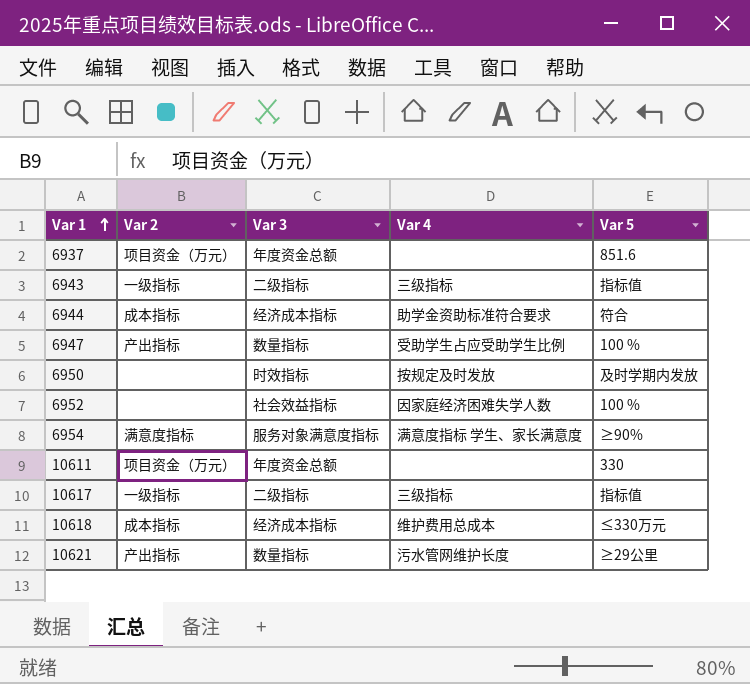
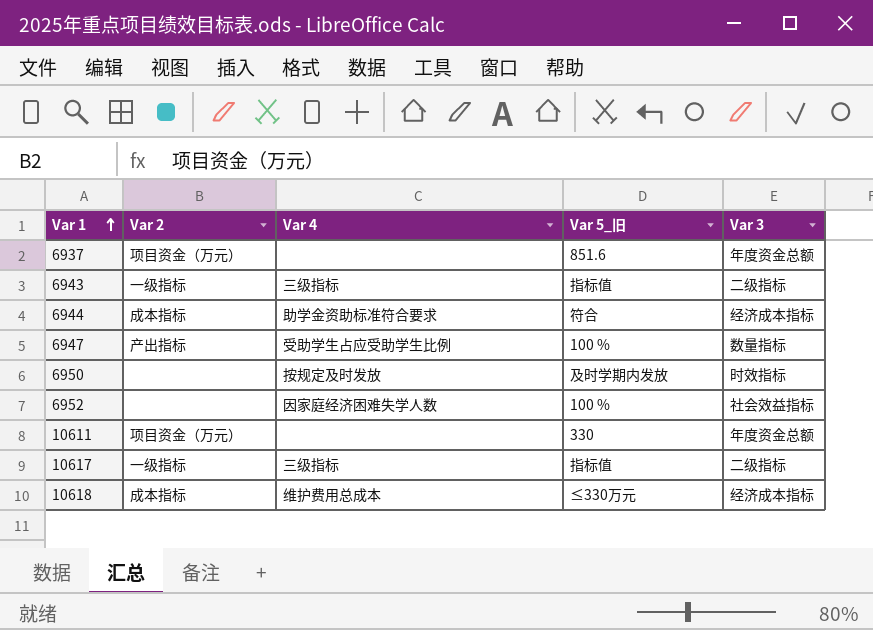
column name: Var 5 -> Var 5_旧
column Var 3 | position: 3 -> 5
row 6954: 满意度指标 | 服务对象满意度指标 | 满意度指标 学生、家长满意度 | ≥90% -> none
row 10621: 产出指标 | 数量指标 | 污水管网维护长度 | ≥29公里 -> none

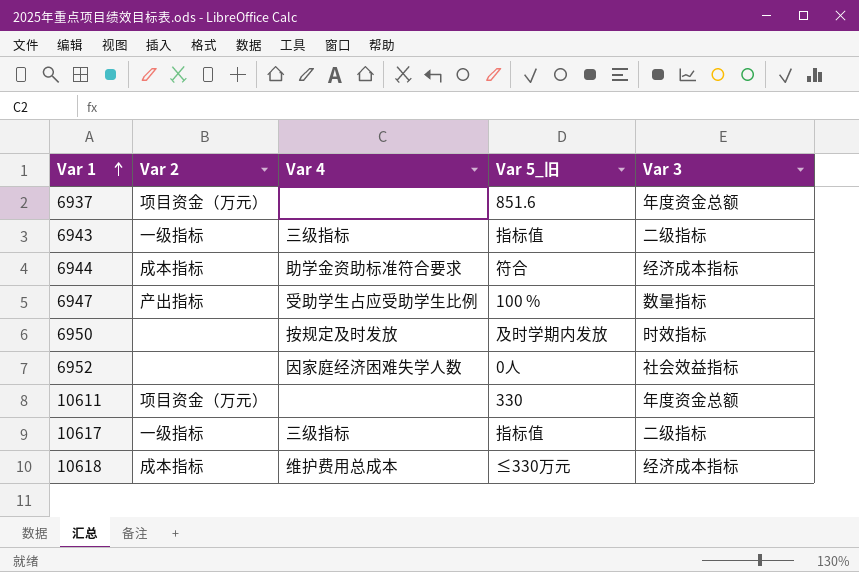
6952 | Var 5_旧: 100 % -> 0人

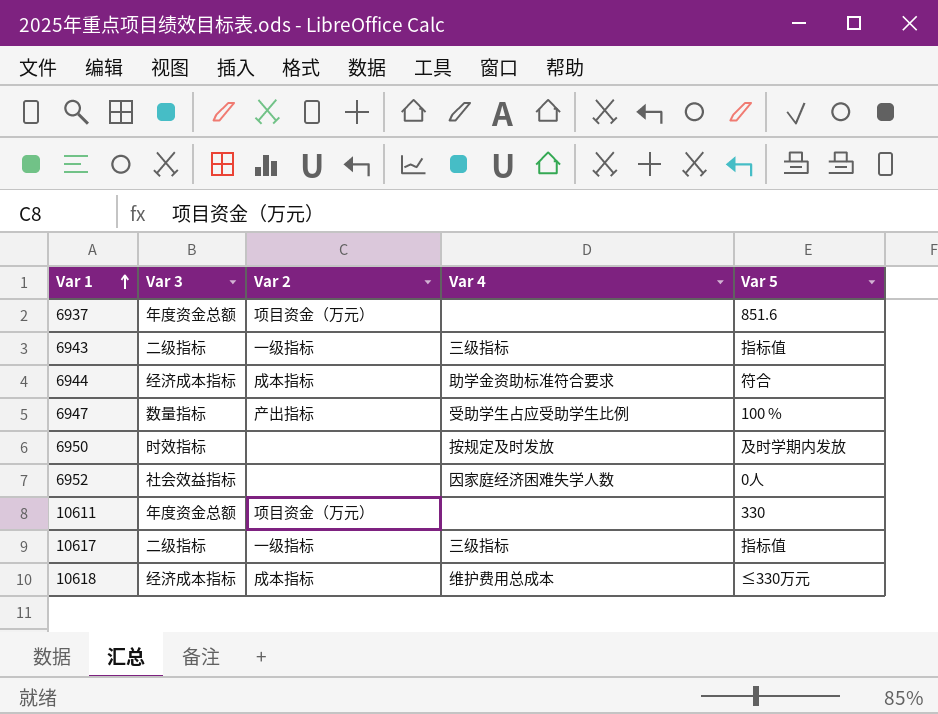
column Var 3 | position: 5 -> 2
column name: Var 5_旧 -> Var 5

